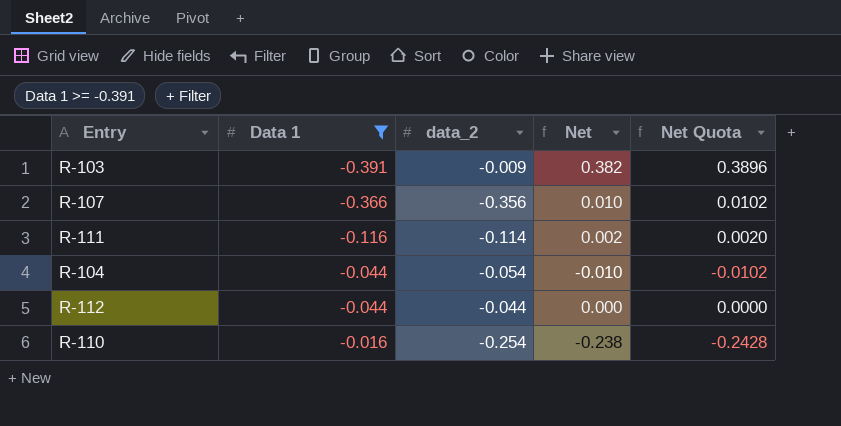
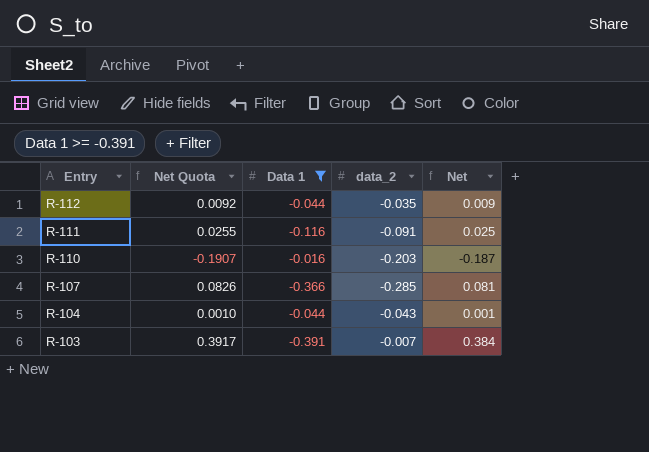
row order: Data 1 ascending -> Entry descending
column Net Quota | position: 5 -> 2
R-112 | Net Quota: 0.0000 -> 0.0092
R-112 | data_2: -0.044 -> -0.035
R-112 | Net: 0.000 -> 0.009
R-111 | Net Quota: 0.0020 -> 0.0255
R-111 | data_2: -0.114 -> -0.091
R-111 | Net: 0.002 -> 0.025
R-110 | Net Quota: -0.2428 -> -0.1907
R-110 | data_2: -0.254 -> -0.203
R-110 | Net: -0.238 -> -0.187
R-107 | Net Quota: 0.0102 -> 0.0826
R-107 | data_2: -0.356 -> -0.285
R-107 | Net: 0.010 -> 0.081
R-104 | Net Quota: -0.0102 -> 0.0010
R-104 | data_2: -0.054 -> -0.043
R-104 | Net: -0.010 -> 0.001
R-103 | Net Quota: 0.3896 -> 0.3917
R-103 | data_2: -0.009 -> -0.007
R-103 | Net: 0.382 -> 0.384

